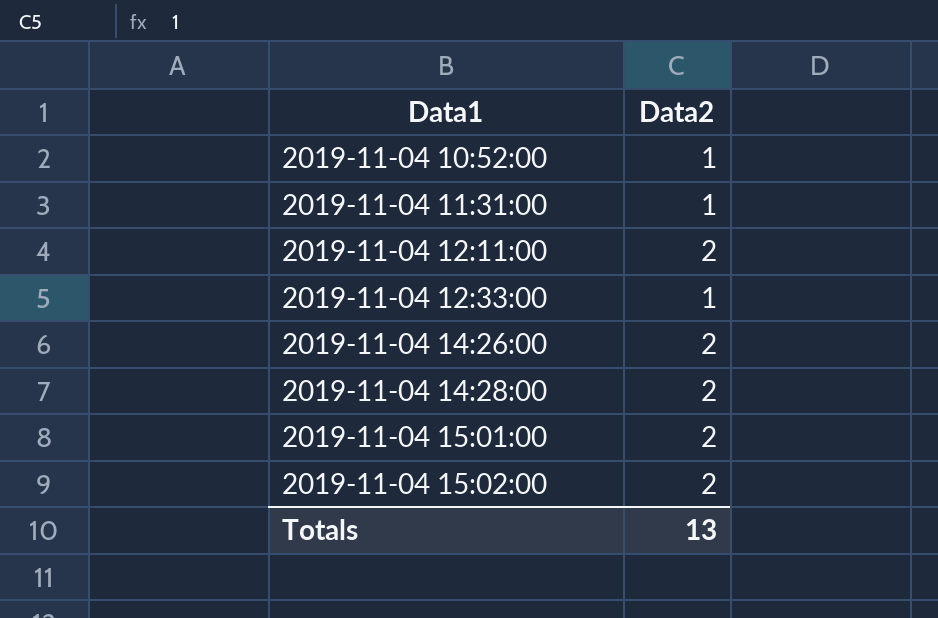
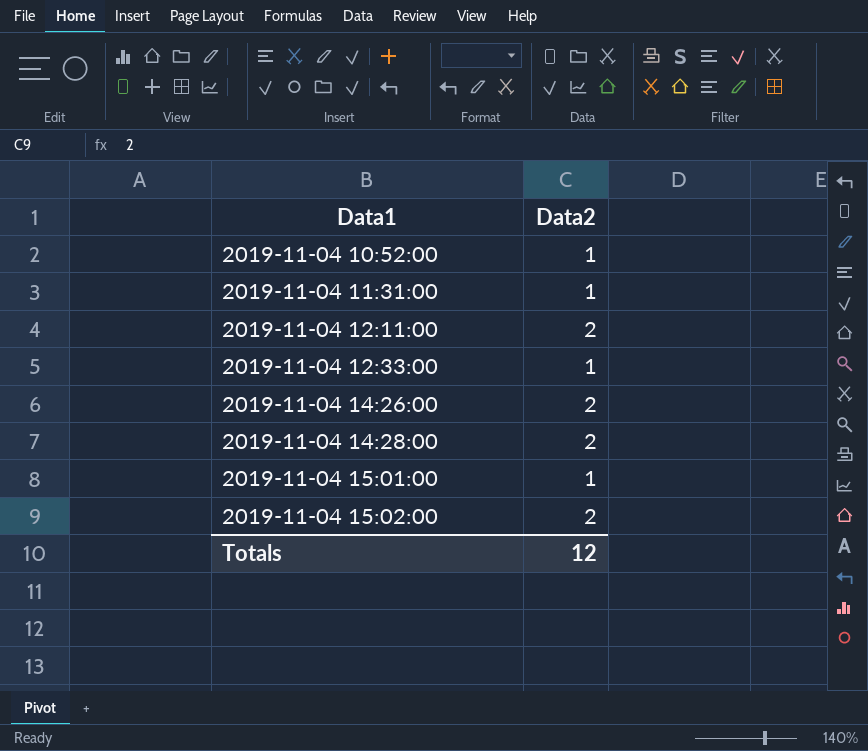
2019-11-04 15:01:00 | Data2: 2 -> 1
Totals | Data2: 13 -> 12

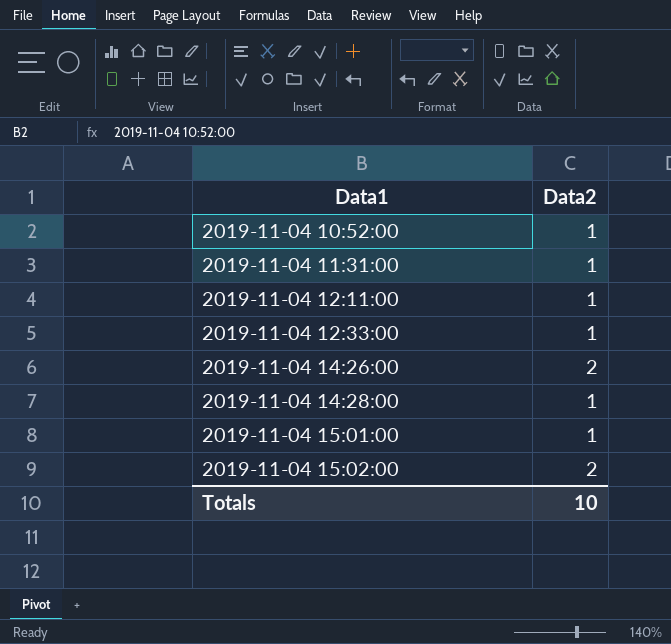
2019-11-04 12:11:00 | Data2: 2 -> 1
2019-11-04 14:28:00 | Data2: 2 -> 1
Totals | Data2: 12 -> 10

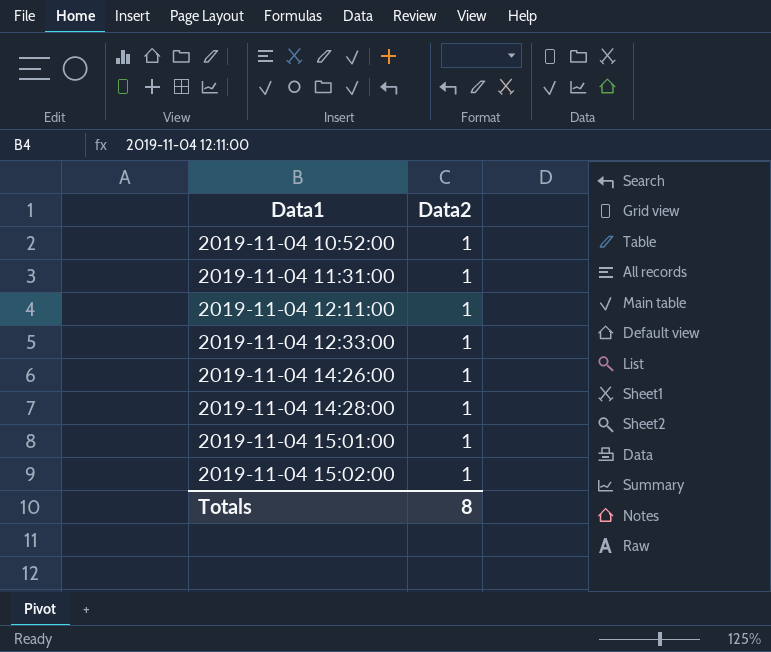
2019-11-04 14:26:00 | Data2: 2 -> 1
2019-11-04 15:02:00 | Data2: 2 -> 1
Totals | Data2: 10 -> 8

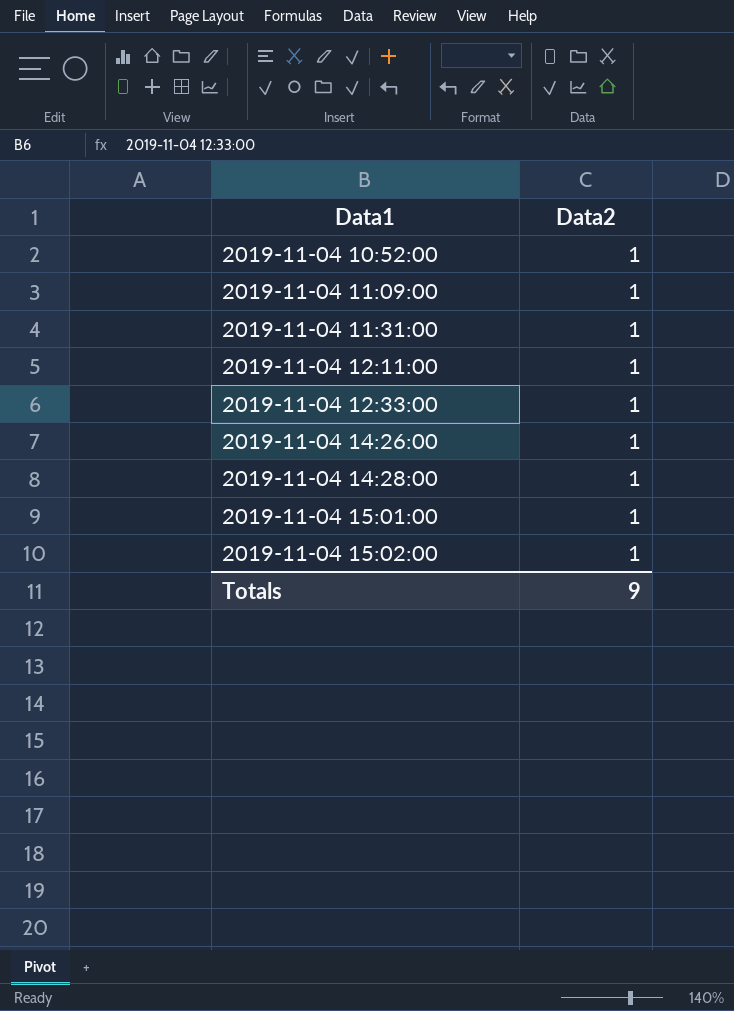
row 2019-11-04 11:09:00: none -> 1
Totals | Data2: 8 -> 9

